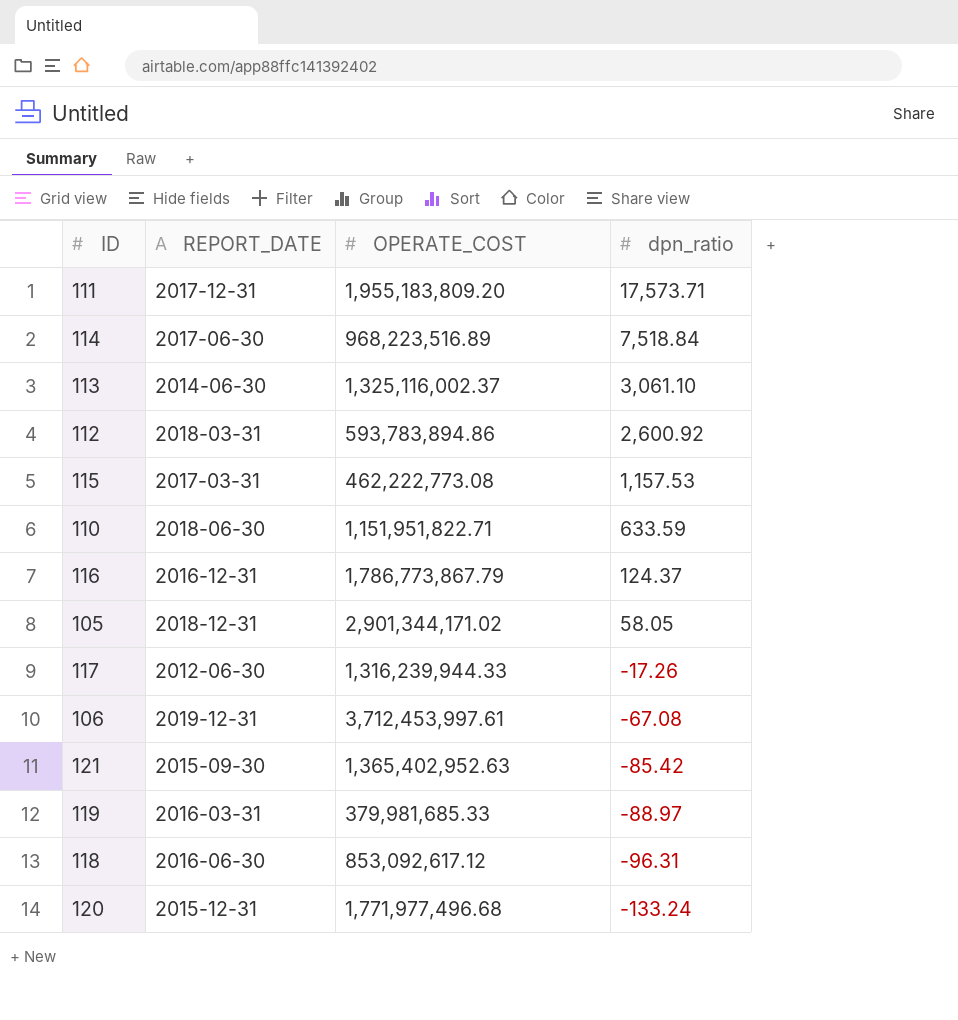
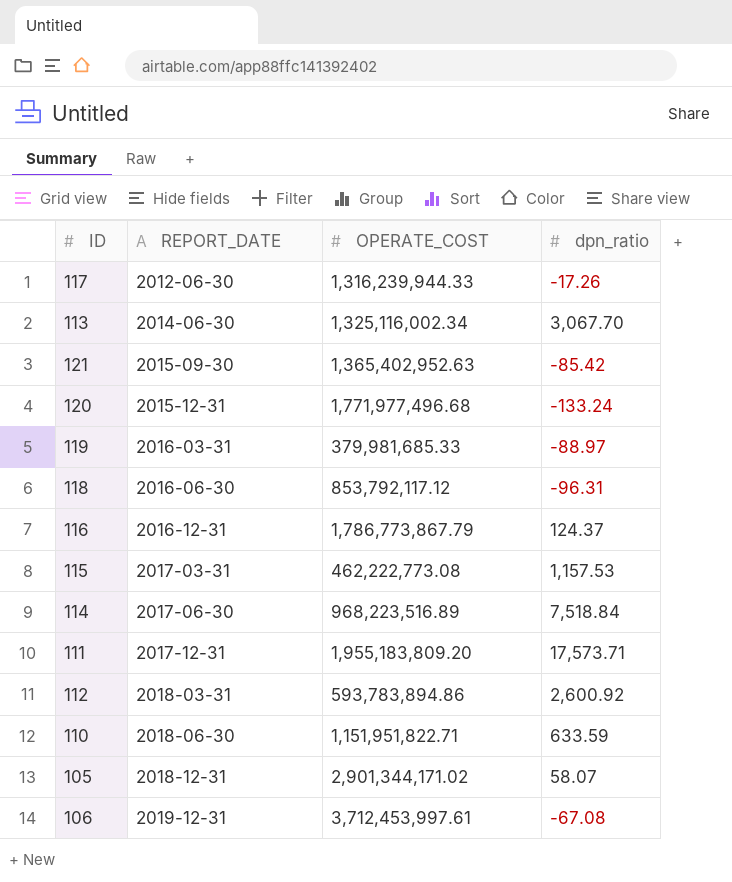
row order: dpn_ratio descending -> REPORT_DATE ascending
113 | OPERATE_COST: 1,325,116,002.37 -> 1,325,116,002.34
113 | dpn_ratio: 3,061.10 -> 3,067.70
118 | OPERATE_COST: 853,092,617.12 -> 853,792,117.12
105 | dpn_ratio: 58.05 -> 58.07

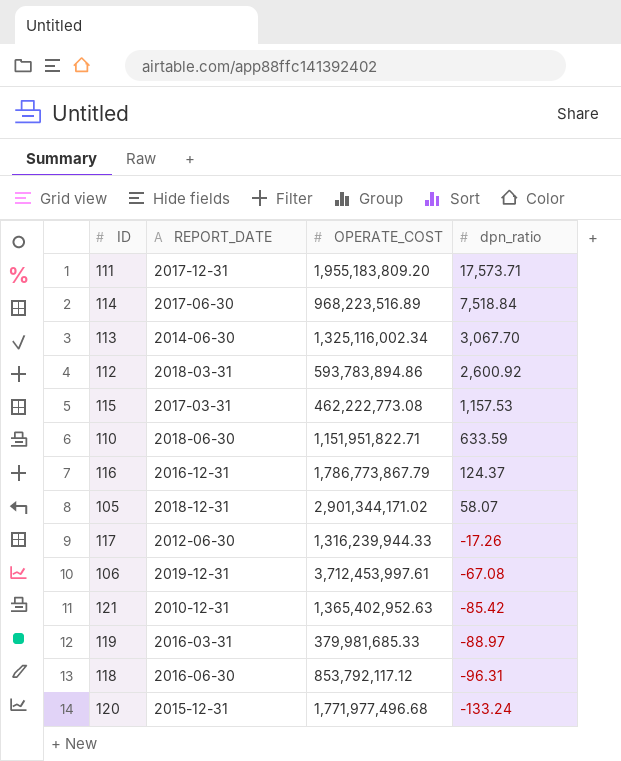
row order: REPORT_DATE ascending -> dpn_ratio descending
121 | REPORT_DATE: 2015-09-30 -> 2010-12-31

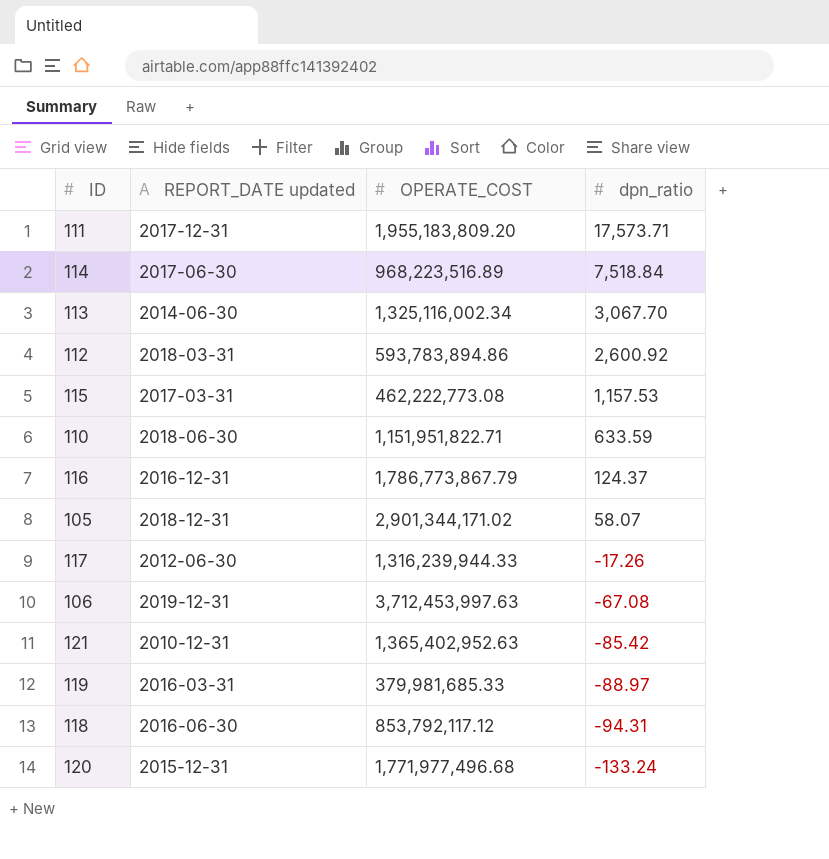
column name: REPORT_DATE -> REPORT_DATE updated
106 | OPERATE_COST: 3,712,453,997.61 -> 3,712,453,997.63
118 | dpn_ratio: -96.31 -> -94.31

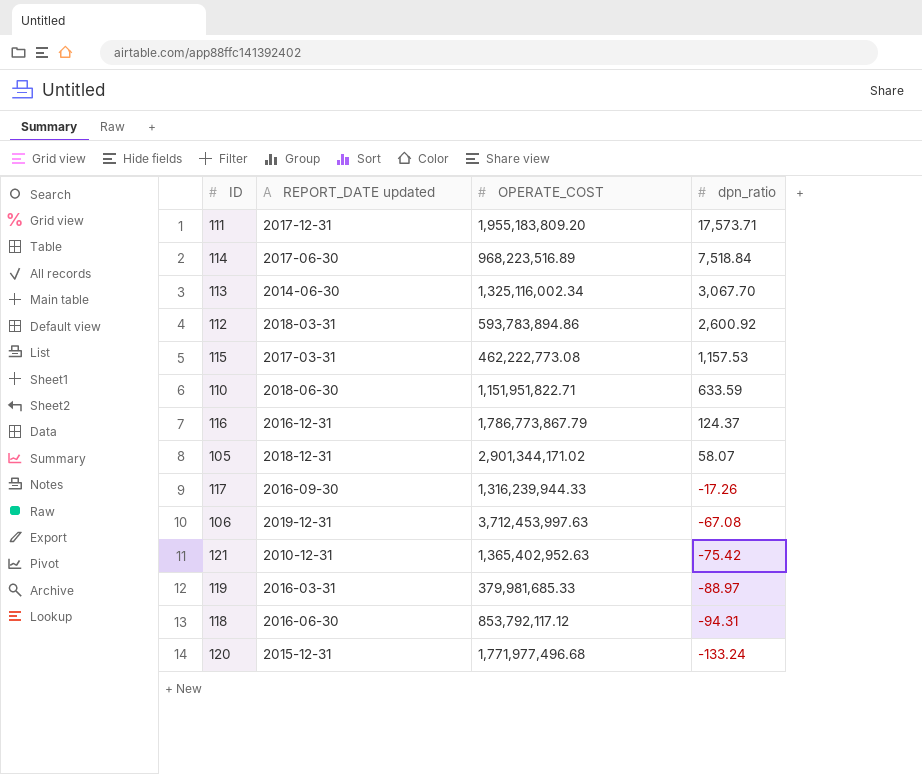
117 | REPORT_DATE updated: 2012-06-30 -> 2016-09-30
121 | dpn_ratio: -85.42 -> -75.42

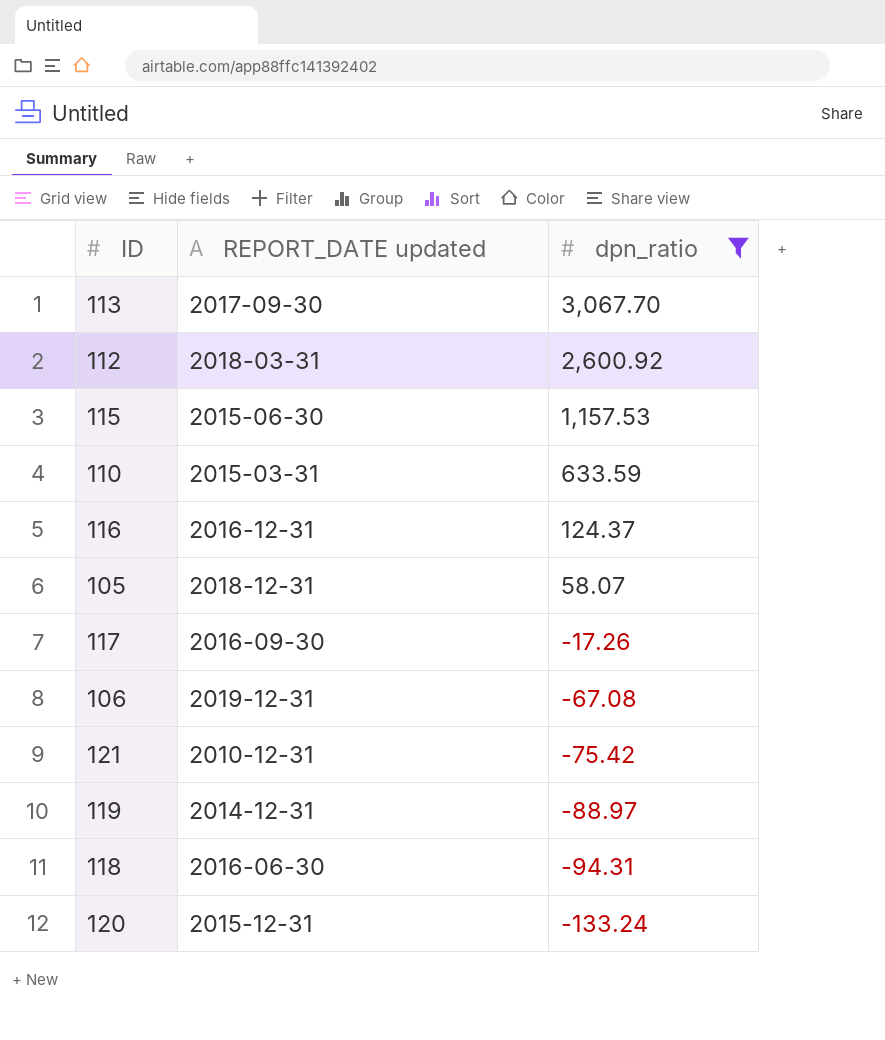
filter: none -> dpn_ratio <= 3,067.70
column OPERATE_COST | position: 3 -> none
113 | REPORT_DATE updated: 2014-06-30 -> 2017-09-30
115 | REPORT_DATE updated: 2017-03-31 -> 2015-06-30
110 | REPORT_DATE updated: 2018-06-30 -> 2015-03-31
119 | REPORT_DATE updated: 2016-03-31 -> 2014-12-31

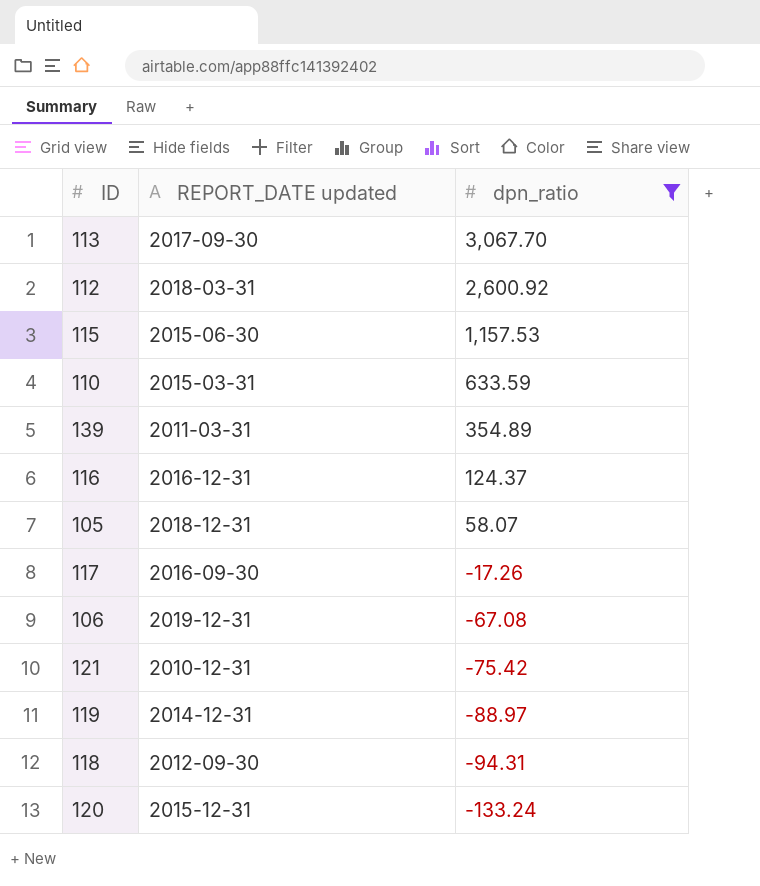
row 139: none -> 2011-03-31 | 354.89
118 | REPORT_DATE updated: 2016-06-30 -> 2012-09-30

